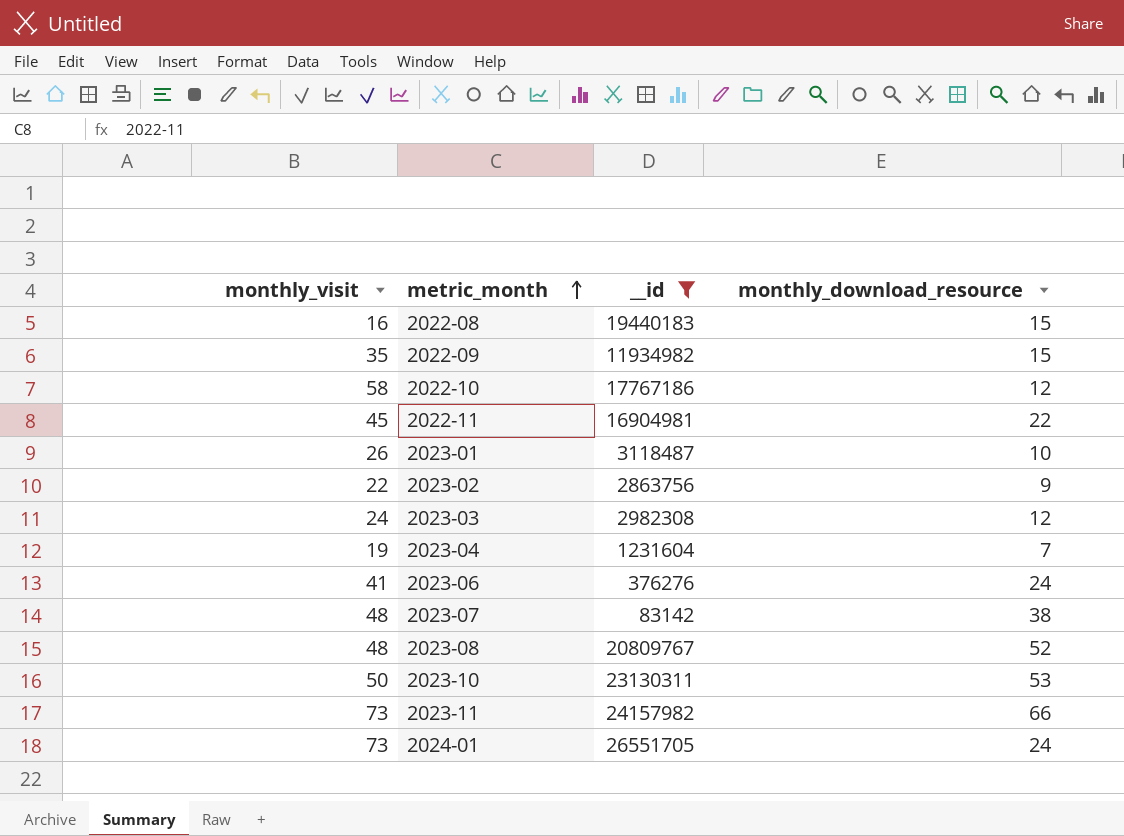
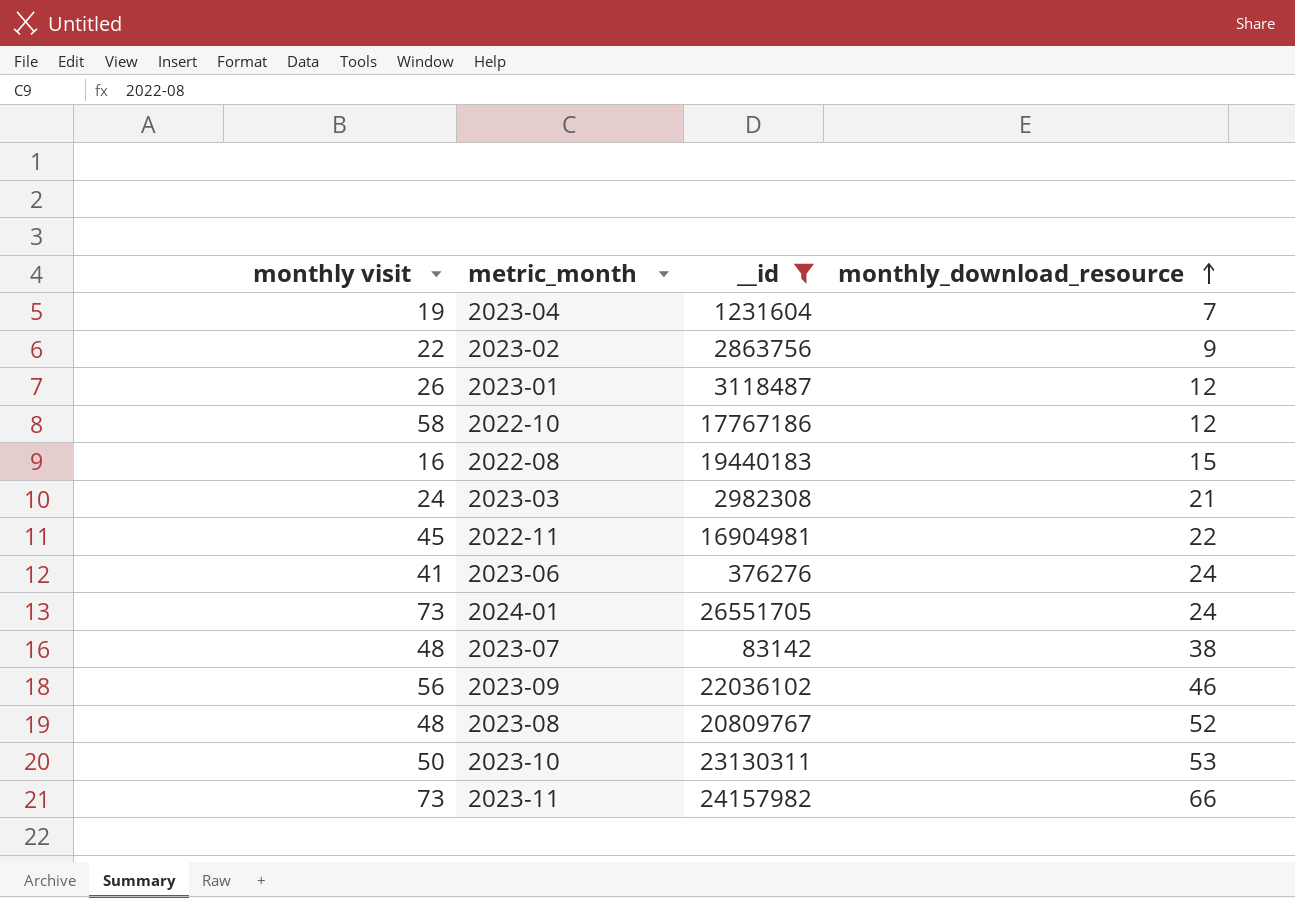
row order: metric_month ascending -> monthly_download_resource ascending
column name: monthly_visit -> monthly visit
row 2022-09: 35 | 11934982 | 15 -> none
2023-01 | monthly_download_resource: 10 -> 12
2023-03 | monthly_download_resource: 12 -> 21
row 2023-09: none -> 56 | 22036102 | 46

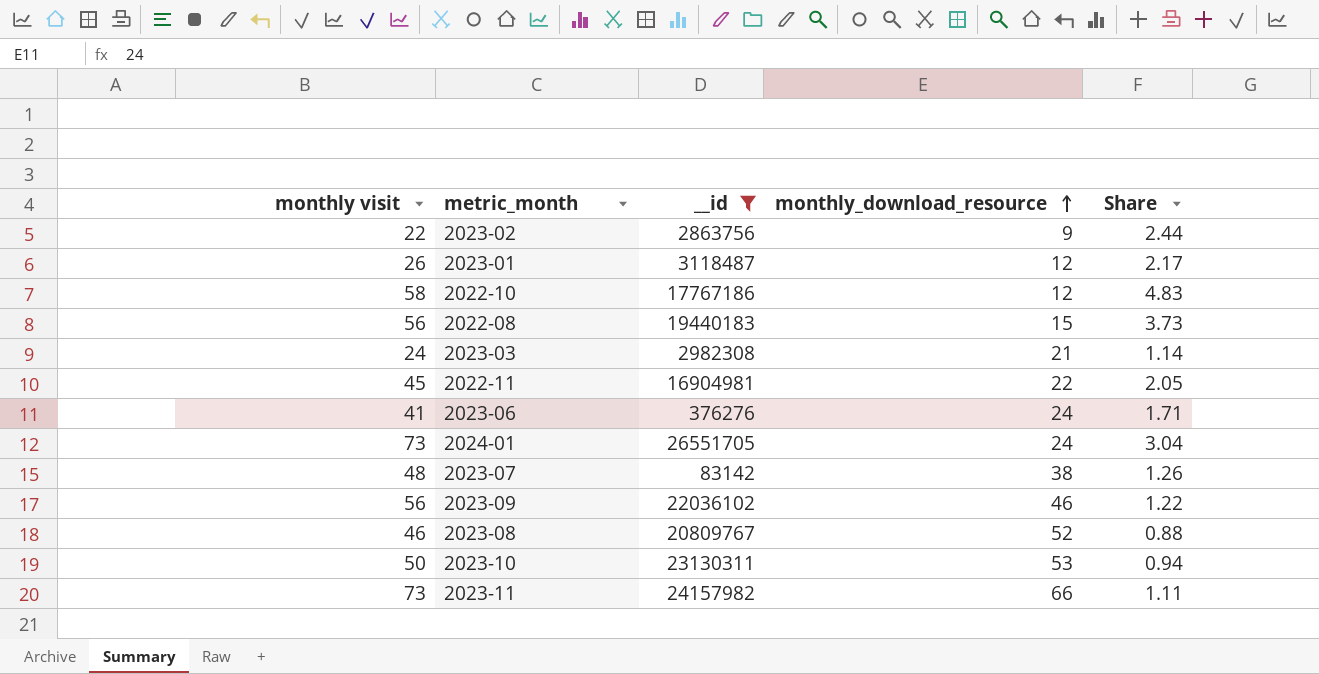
column Share | formula: none -> [monthly visit] / [monthly_download_resource]
row 2023-04: 19 | 1231604 | 7 -> none
2022-08 | monthly visit: 16 -> 56
2023-08 | monthly visit: 48 -> 46

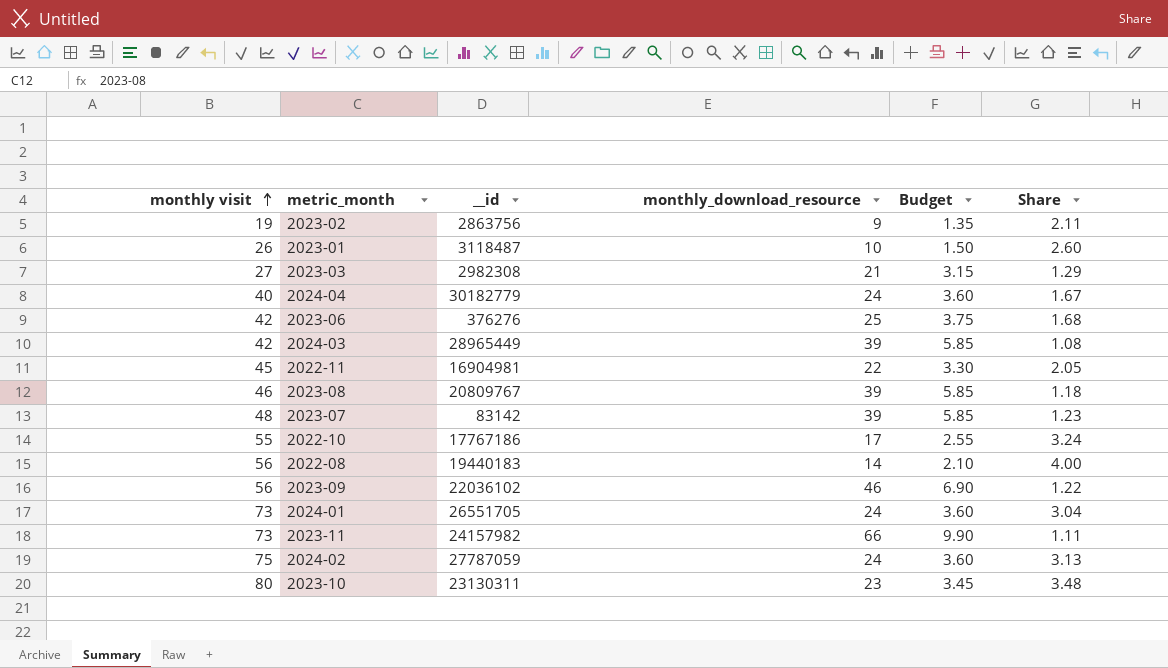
filter: __id <= 26551705 -> none
row order: monthly_download_resource ascending -> monthly visit ascending
column Budget | formula: none -> [monthly_download_resource] * 0.15
2023-02 | monthly visit: 22 -> 19
2023-02 | Share: 2.44 -> 2.11
2023-01 | monthly_download_resource: 12 -> 10
2023-01 | Share: 2.17 -> 2.60
2023-03 | monthly visit: 24 -> 27
2023-03 | Share: 1.14 -> 1.29
2023-06 | monthly visit: 41 -> 42
2023-06 | monthly_download_resource: 24 -> 25
2023-06 | Share: 1.71 -> 1.68
2023-08 | monthly_download_resource: 52 -> 39
2023-08 | Share: 0.88 -> 1.18
2023-07 | monthly_download_resource: 38 -> 39
2023-07 | Share: 1.26 -> 1.23
2022-10 | monthly visit: 58 -> 55
2022-10 | monthly_download_resource: 12 -> 17
2022-10 | Share: 4.83 -> 3.24
2022-08 | monthly_download_resource: 15 -> 14
2022-08 | Share: 3.73 -> 4.00
2023-10 | monthly visit: 50 -> 80
2023-10 | monthly_download_resource: 53 -> 23
2023-10 | Share: 0.94 -> 3.48

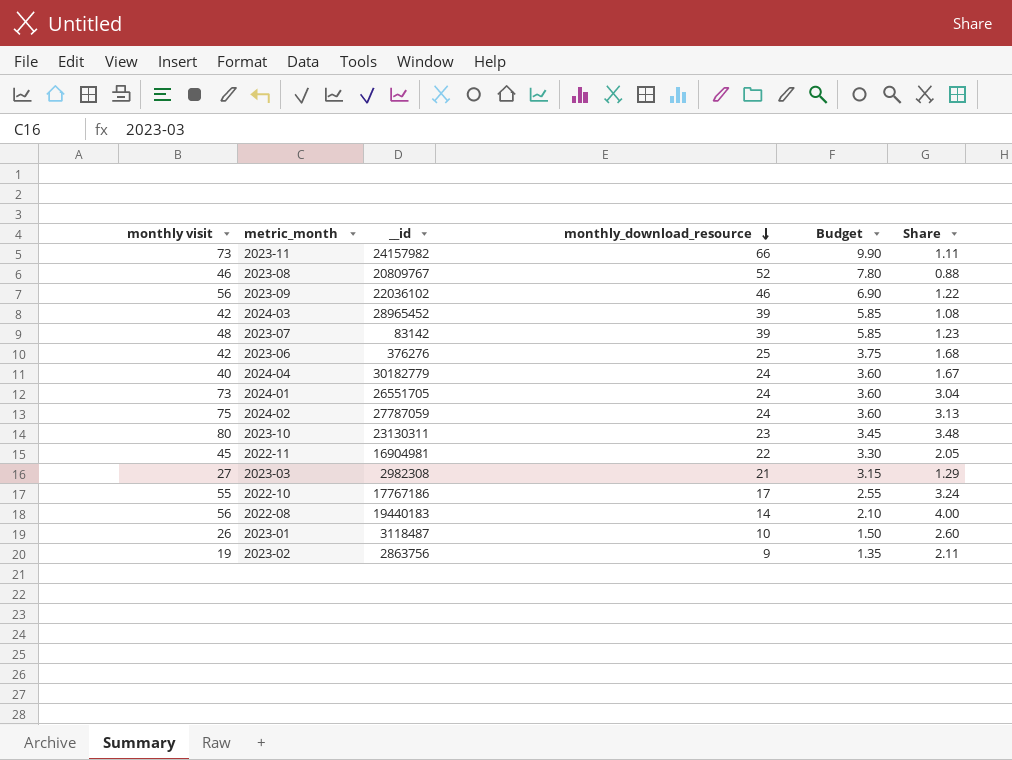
row order: monthly visit ascending -> monthly_download_resource descending
2023-08 | monthly_download_resource: 39 -> 52
2023-08 | Budget: 5.85 -> 7.80
2023-08 | Share: 1.18 -> 0.88
2024-03 | __id: 28965449 -> 28965452

